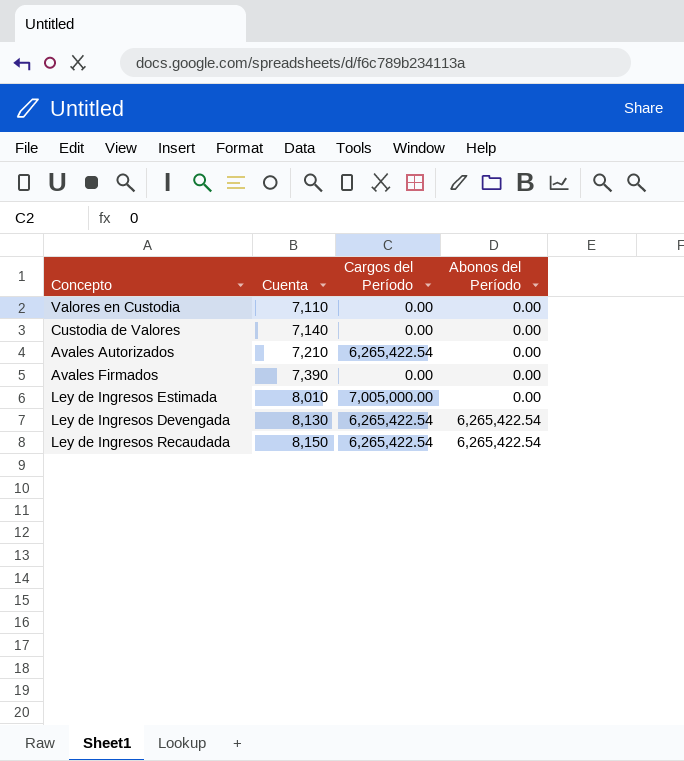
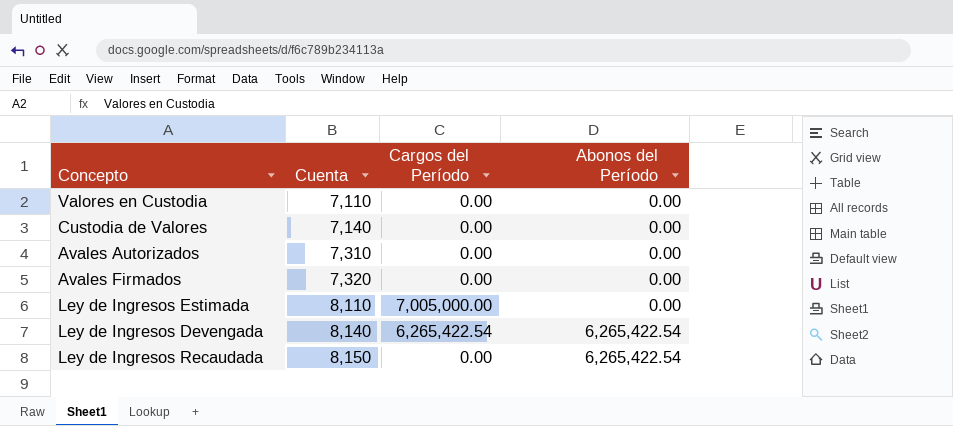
Avales Autorizados | Cuenta: 7,210 -> 7,310
Avales Autorizados | Cargos del Período: 6,265,422.54 -> 0.00
Avales Firmados | Cuenta: 7,390 -> 7,320
Ley de Ingresos Estimada | Cuenta: 8,010 -> 8,110
Ley de Ingresos Devengada | Cuenta: 8,130 -> 8,140
Ley de Ingresos Recaudada | Cargos del Período: 6,265,422.54 -> 0.00

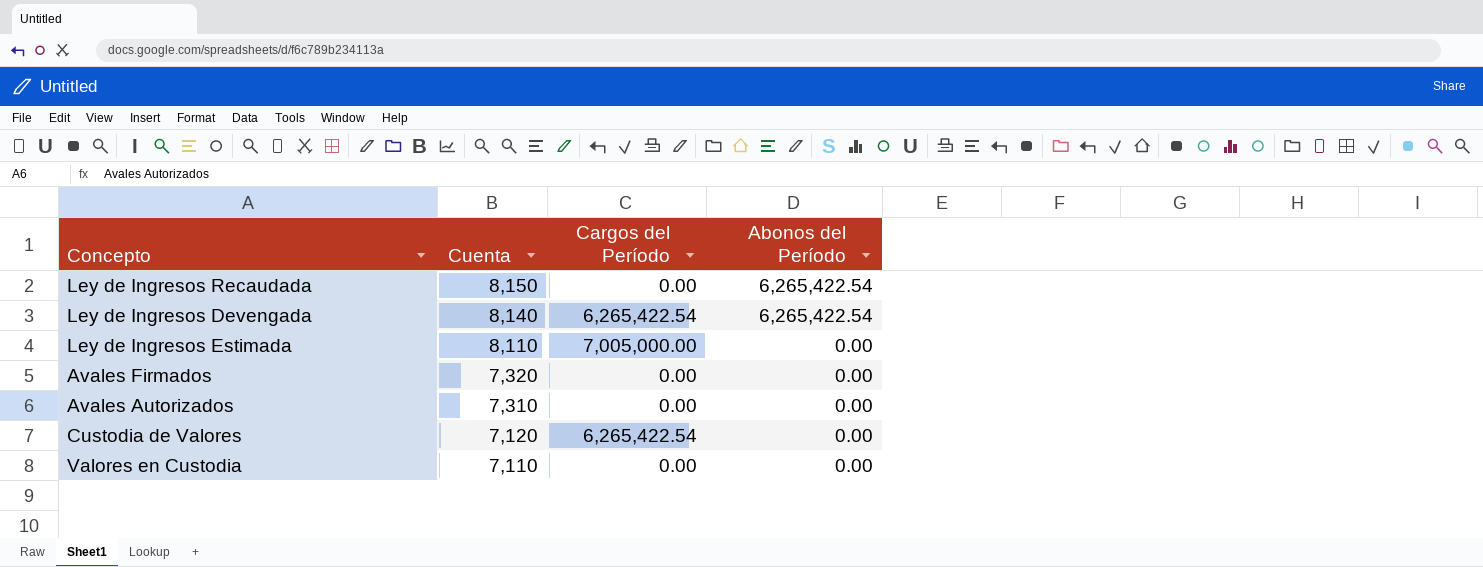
row order: Cuenta ascending -> Cuenta descending
Custodia de Valores | Cuenta: 7,140 -> 7,120
Custodia de Valores | Cargos del Período: 0.00 -> 6,265,422.54

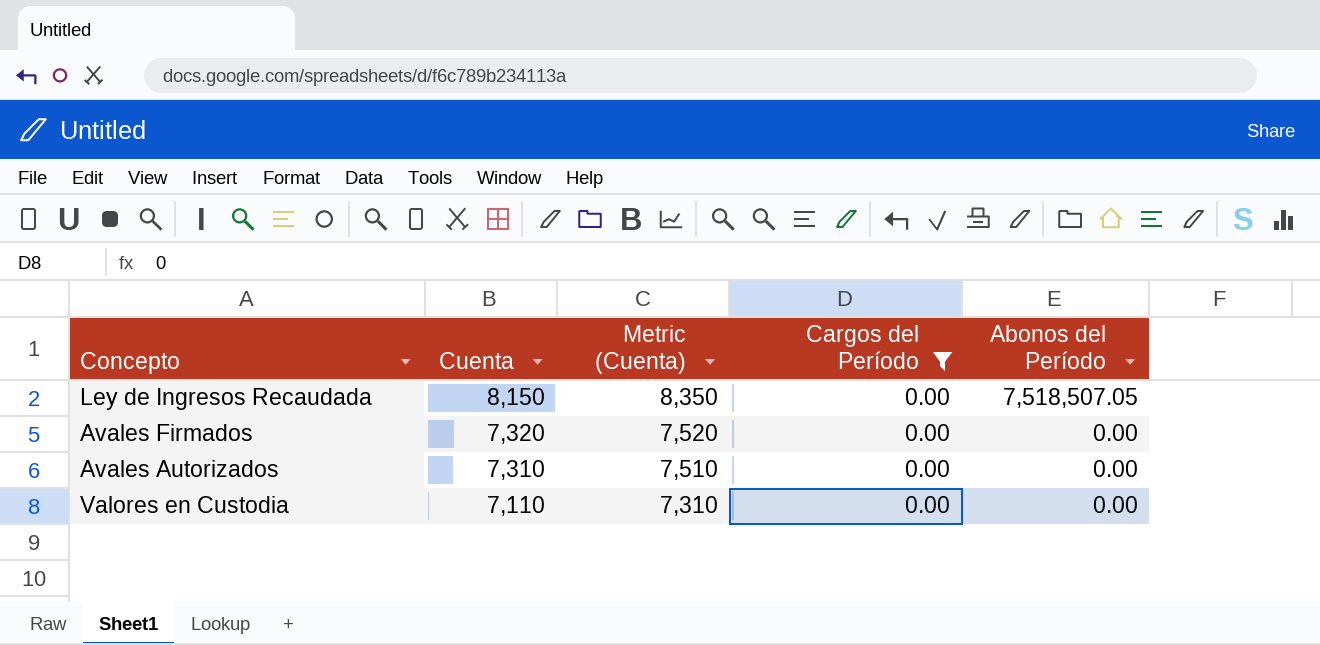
filter: none -> Cargos del Período = 0.00
column Metric (Cuenta) | formula: none -> [Cuenta] + 200
Ley de Ingresos Recaudada | Abonos del Período: 6,265,422.54 -> 7,518,507.05

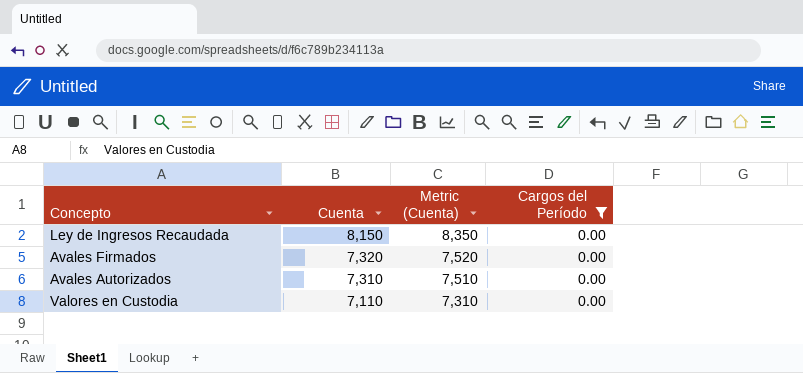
column Abonos del Período | position: 5 -> none

